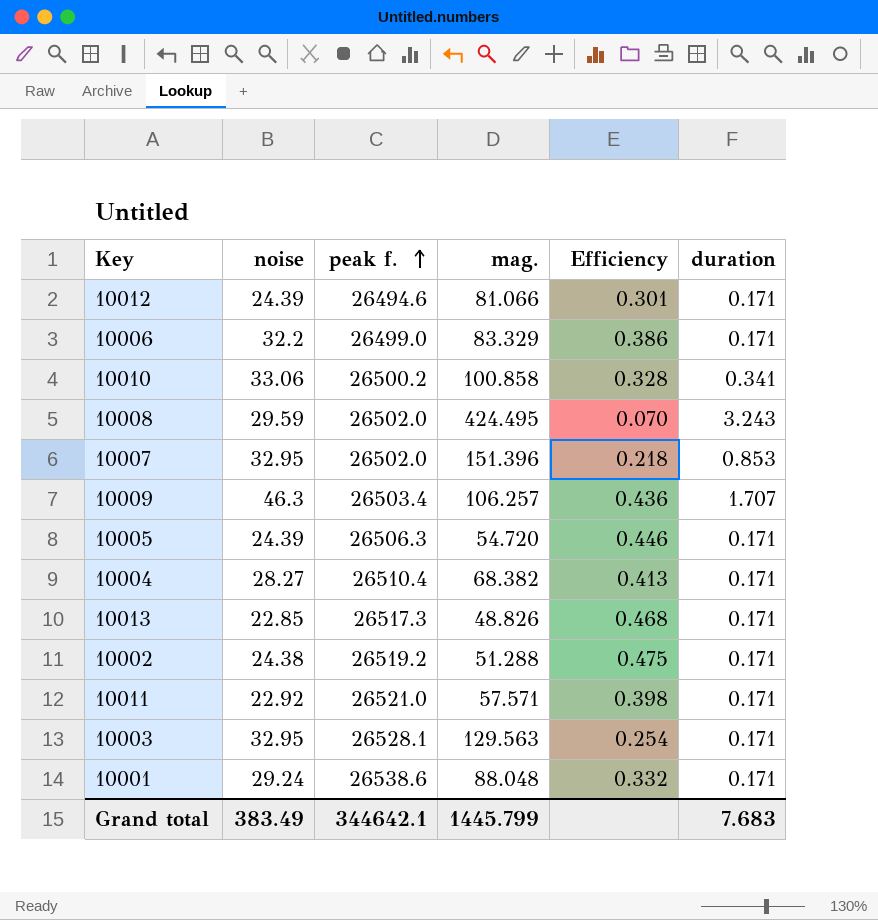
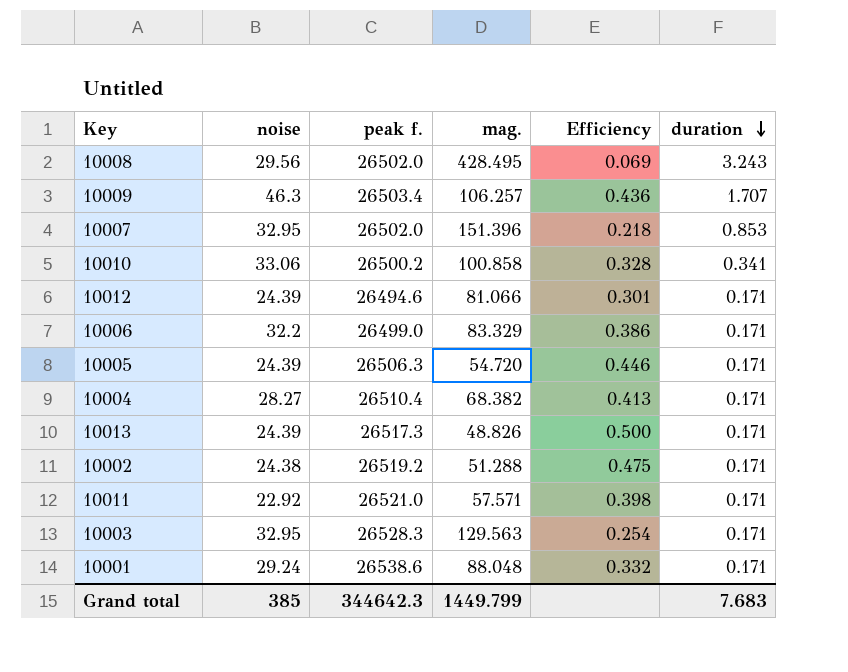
row order: peak f. ascending -> duration descending
10008 | noise: 29.59 -> 29.56
10008 | mag.: 424.495 -> 428.495
10008 | Efficiency: 0.070 -> 0.069
10013 | noise: 22.85 -> 24.39
10013 | Efficiency: 0.468 -> 0.500
10003 | peak f.: 26528.1 -> 26528.3
Grand total | noise: 383.49 -> 385
Grand total | peak f.: 344642.1 -> 344642.3
Grand total | mag.: 1445.799 -> 1449.799

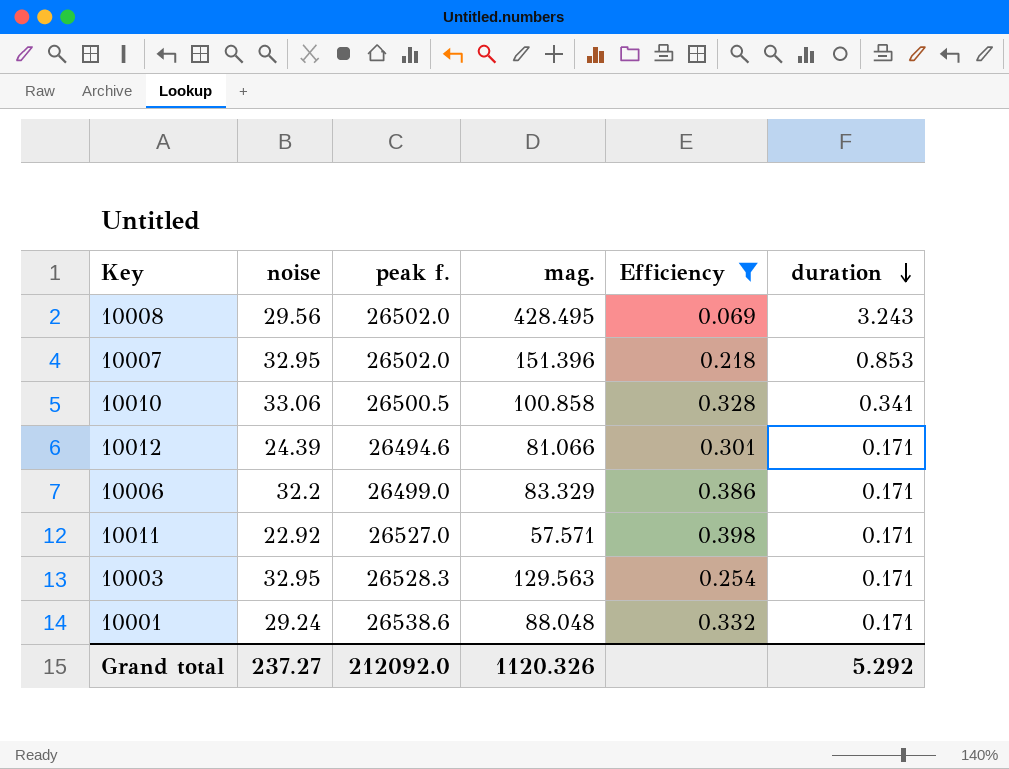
filter: none -> Efficiency <= 0.398
10010 | peak f.: 26500.2 -> 26500.5
10011 | peak f.: 26521.0 -> 26527.0
Grand total | noise: 385 -> 237.27
Grand total | peak f.: 344642.3 -> 212092.0
Grand total | mag.: 1449.799 -> 1120.326
Grand total | duration: 7.683 -> 5.292

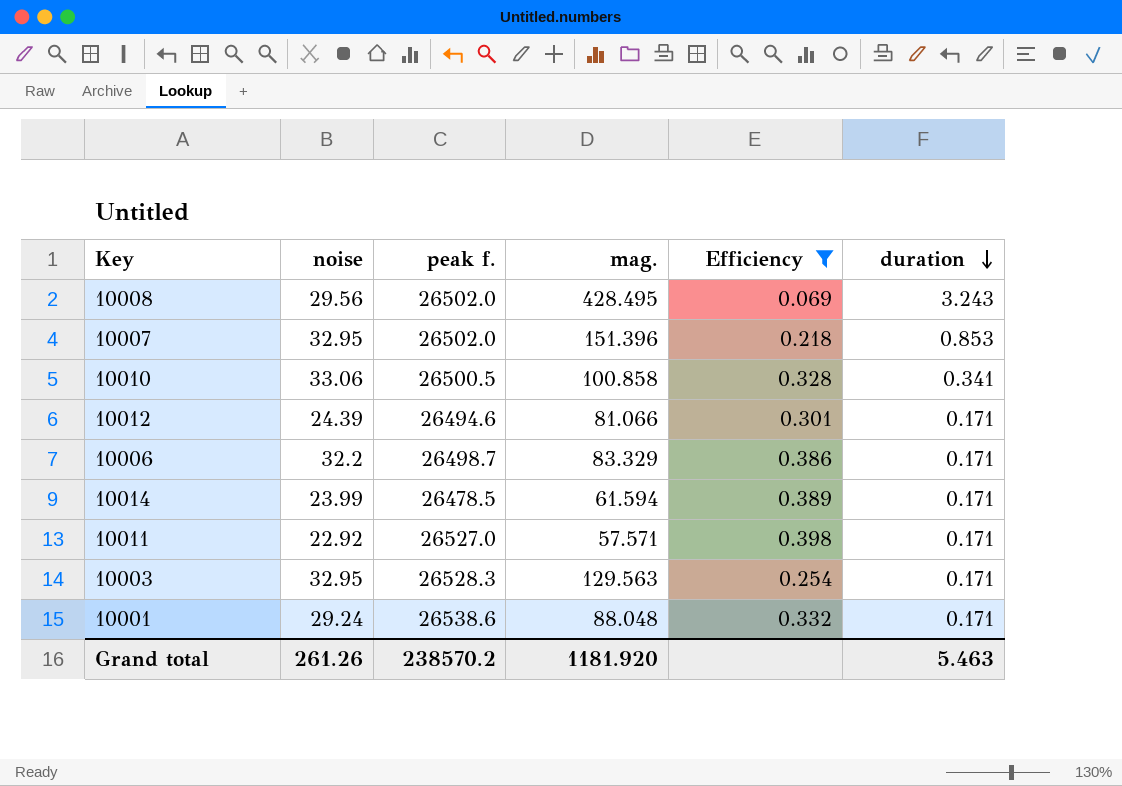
10006 | peak f.: 26499.0 -> 26498.7
row 10014: none -> 23.99 | 26478.5 | 61.594 | 0.389 | 0.171
Grand total | noise: 237.27 -> 261.26
Grand total | peak f.: 212092.0 -> 238570.2
Grand total | mag.: 1120.326 -> 1181.920
Grand total | duration: 5.292 -> 5.463

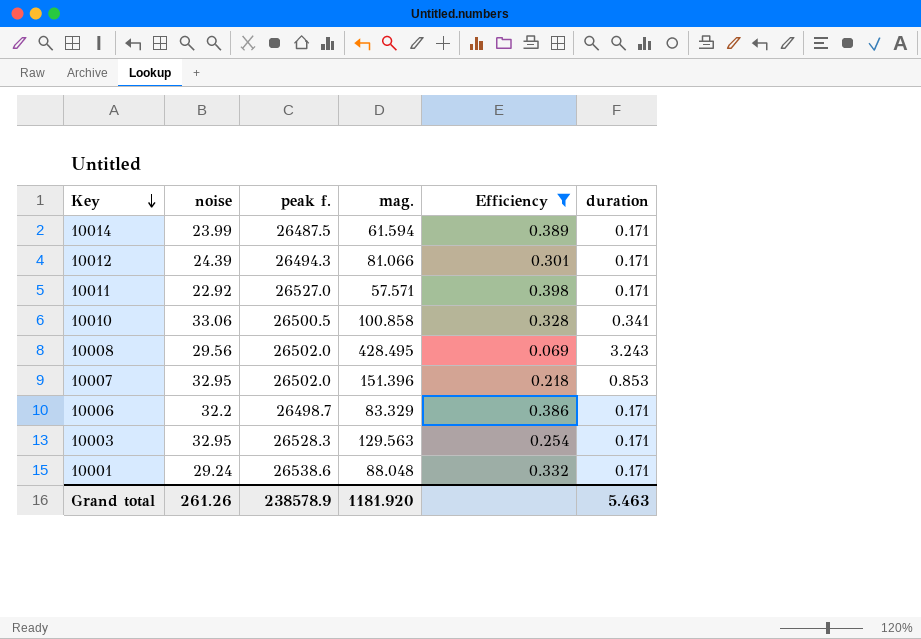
row order: duration descending -> Key descending
10014 | peak f.: 26478.5 -> 26487.5
10012 | peak f.: 26494.6 -> 26494.3
Grand total | peak f.: 238570.2 -> 238578.9

